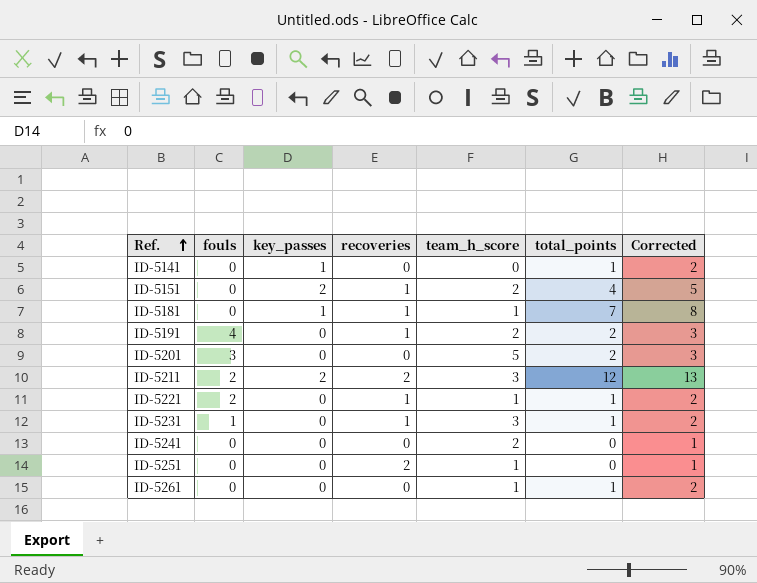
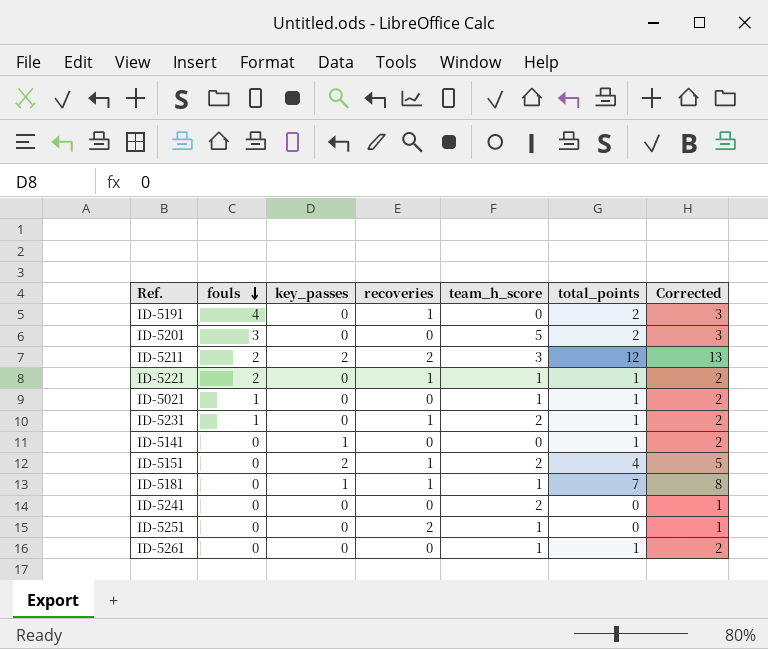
row order: Ref. ascending -> fouls descending
ID-5191 | team_h_score: 2 -> 0
row ID-5021: none -> 1 | 0 | 0 | 1 | 1 | 2
ID-5231 | team_h_score: 3 -> 2

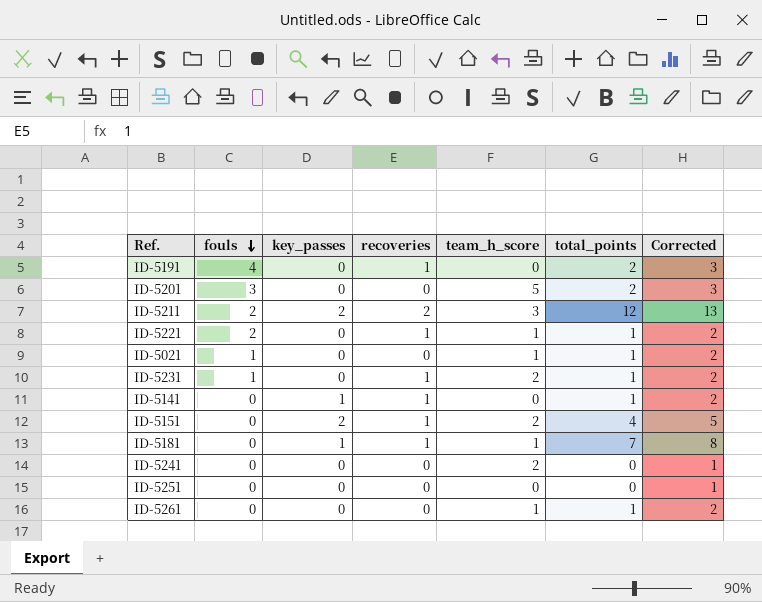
ID-5141 | recoveries: 0 -> 1
ID-5251 | recoveries: 2 -> 0
ID-5251 | team_h_score: 1 -> 0

